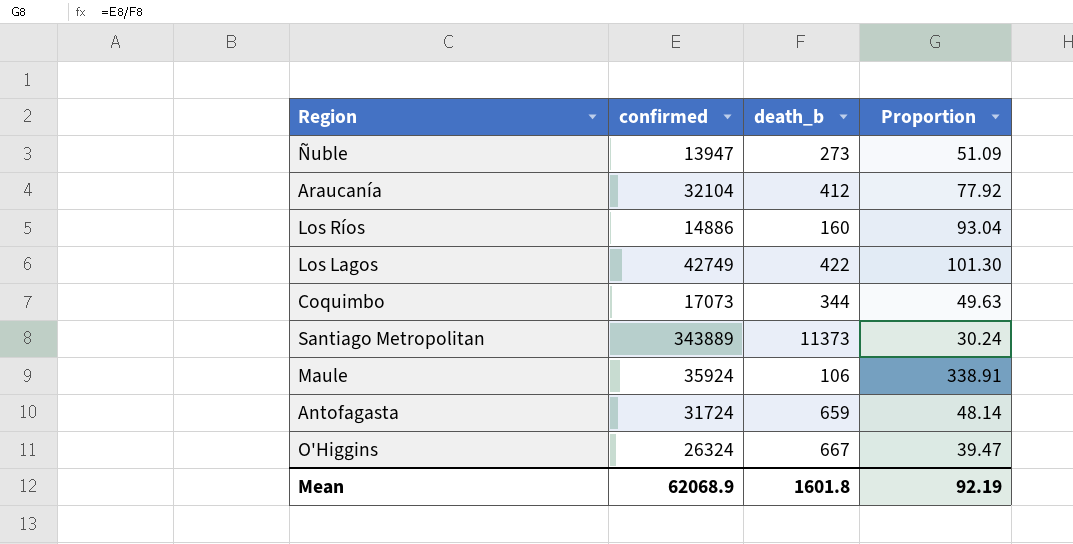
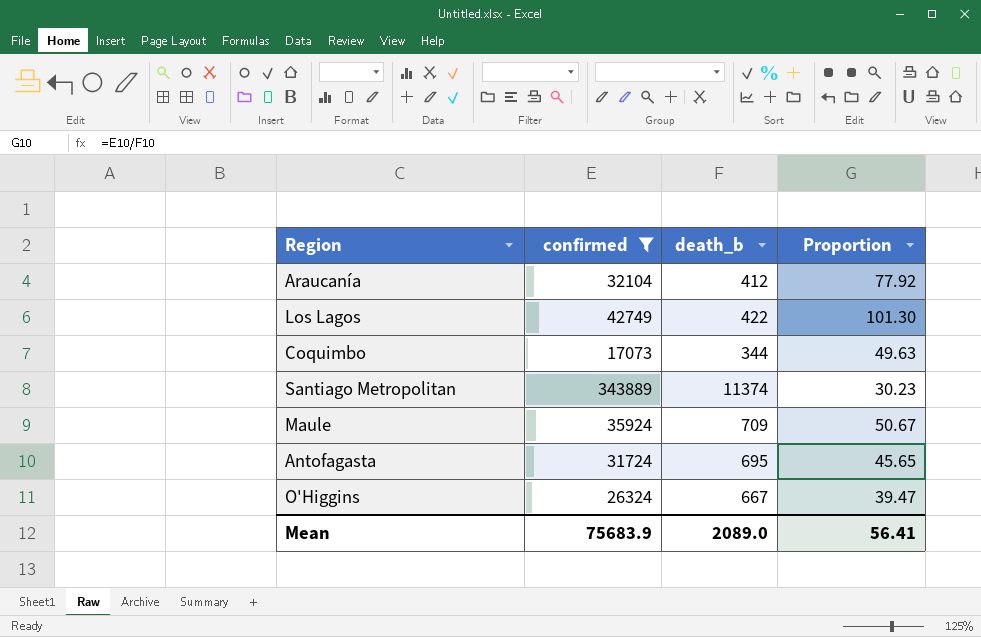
filter: none -> confirmed >= 17073
Santiago Metropolitan | death_b: 11373 -> 11374
Santiago Metropolitan | Proportion: 30.24 -> 30.23
Maule | death_b: 106 -> 709
Maule | Proportion: 338.91 -> 50.67
Antofagasta | death_b: 659 -> 695
Antofagasta | Proportion: 48.14 -> 45.65
Mean | confirmed: 62068.9 -> 75683.9
Mean | death_b: 1601.8 -> 2089.0
Mean | Proportion: 92.19 -> 56.41

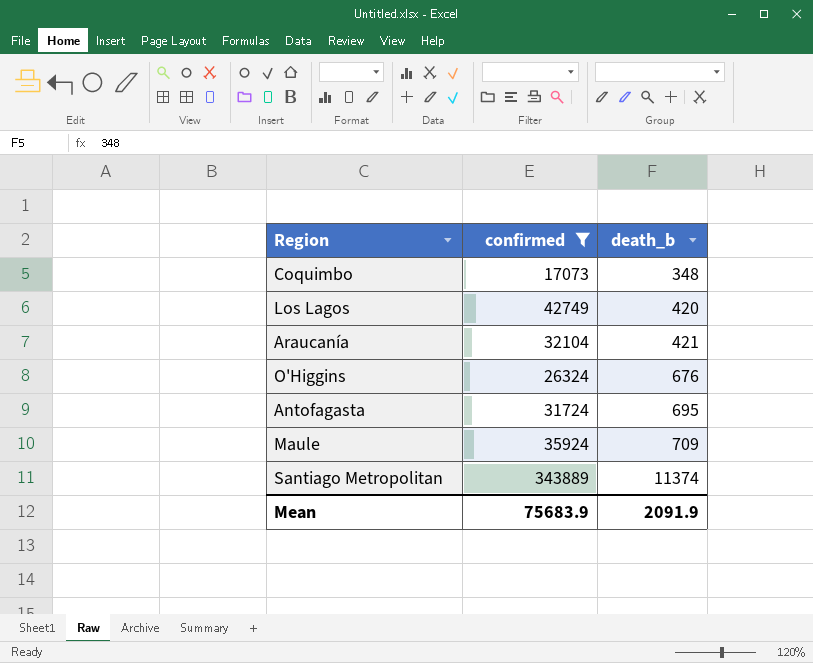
row order: none -> death_b ascending
column Proportion | formula: [confirmed] / [death_b] -> none
Coquimbo | death_b: 344 -> 348
Los Lagos | death_b: 422 -> 420
Araucanía | death_b: 412 -> 421
O'Higgins | death_b: 667 -> 676
Mean | death_b: 2089.0 -> 2091.9

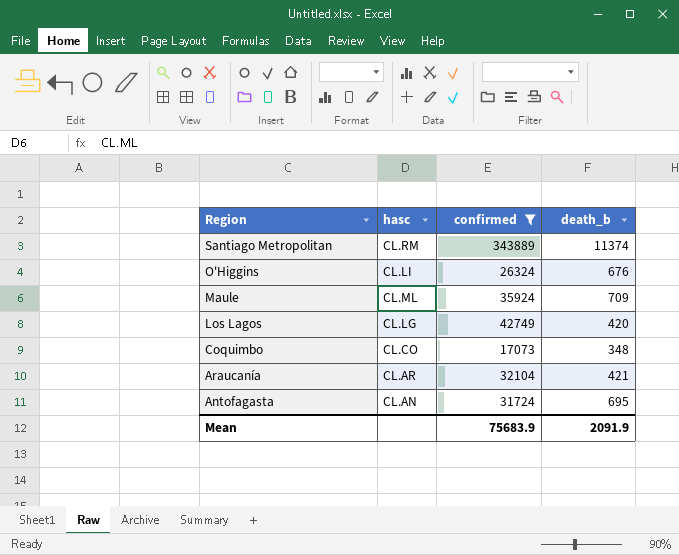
row order: death_b ascending -> Region descending
column hasc | position: none -> 2

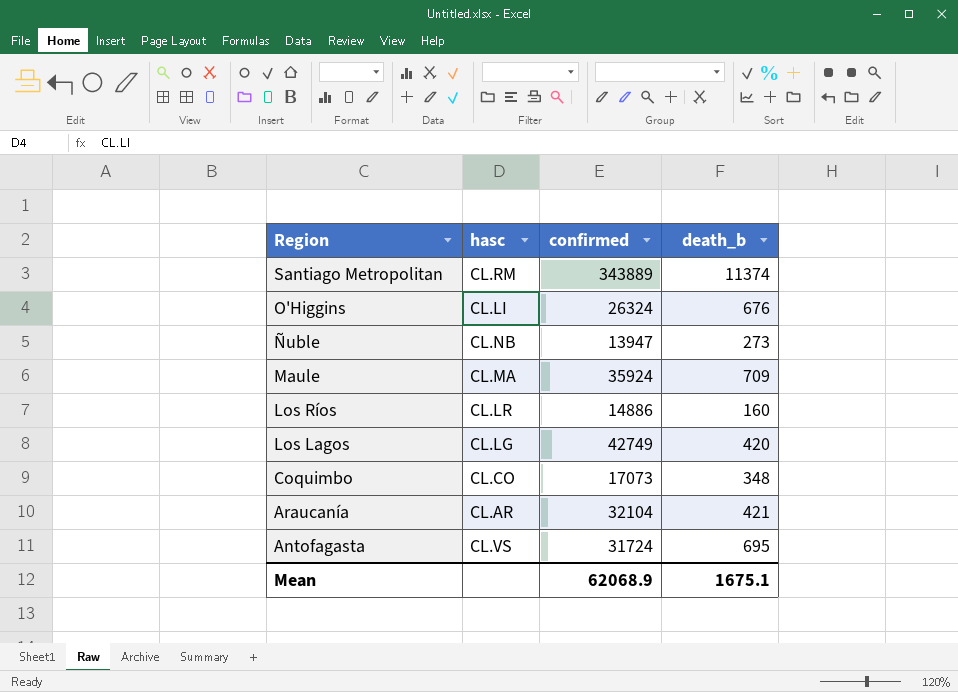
filter: confirmed >= 17073 -> none
Maule | hasc: CL.ML -> CL.MA
Antofagasta | hasc: CL.AN -> CL.VS
Mean | confirmed: 75683.9 -> 62068.9
Mean | death_b: 2091.9 -> 1675.1

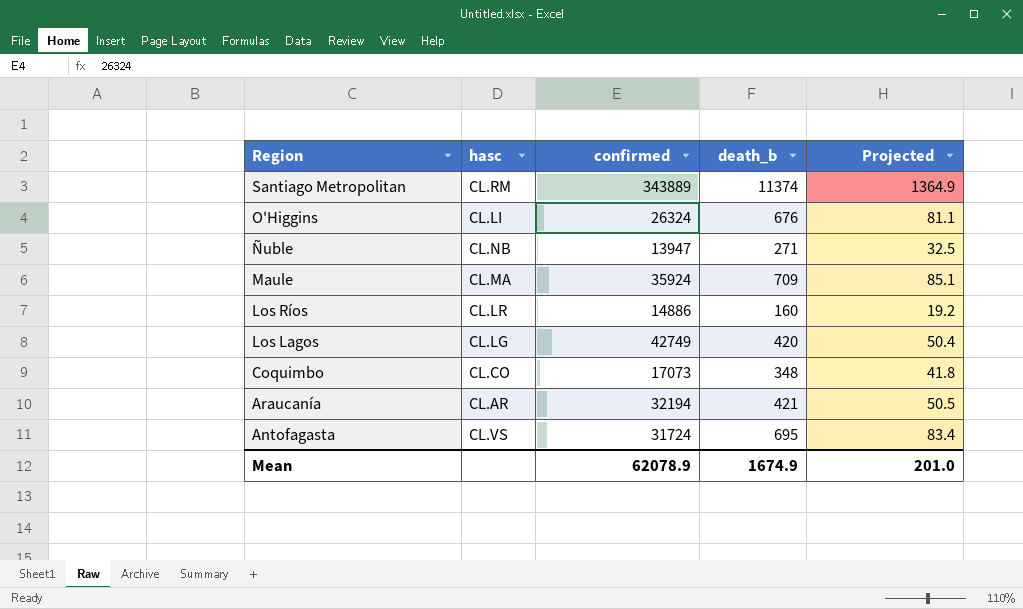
column Projected | formula: none -> [death_b] * 0.12
Ñuble | death_b: 273 -> 271
Araucanía | confirmed: 32104 -> 32194
Mean | confirmed: 62068.9 -> 62078.9
Mean | death_b: 1675.1 -> 1674.9

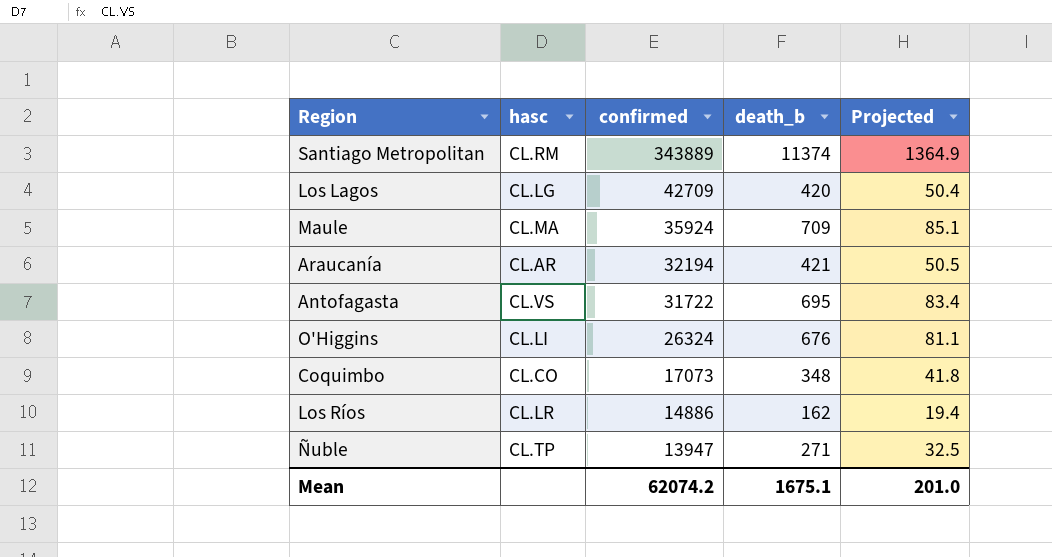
row order: Region descending -> confirmed descending
Los Lagos | confirmed: 42749 -> 42709
Antofagasta | confirmed: 31724 -> 31722
Los Ríos | death_b: 160 -> 162
Los Ríos | Projected: 19.2 -> 19.4
Ñuble | hasc: CL.NB -> CL.TP
Mean | confirmed: 62078.9 -> 62074.2
Mean | death_b: 1674.9 -> 1675.1

